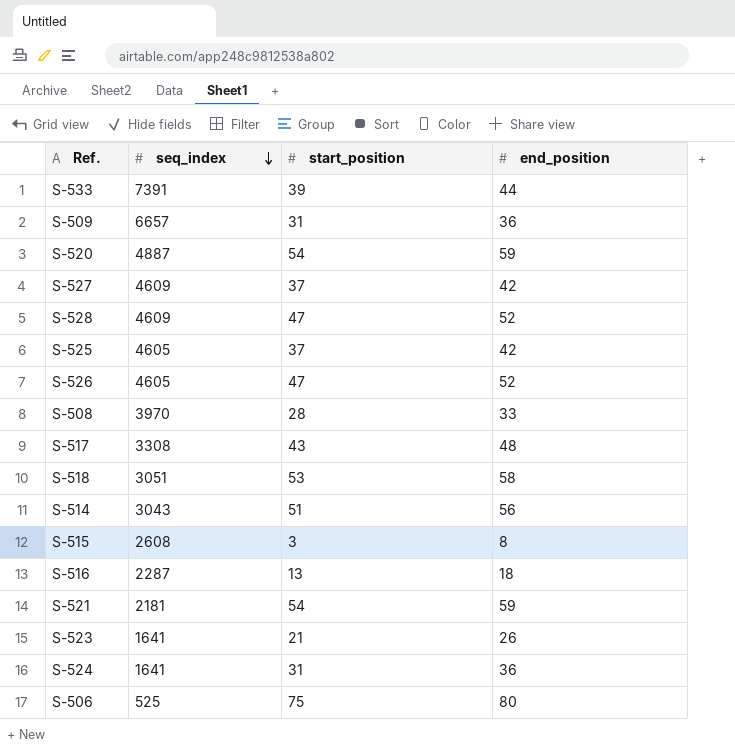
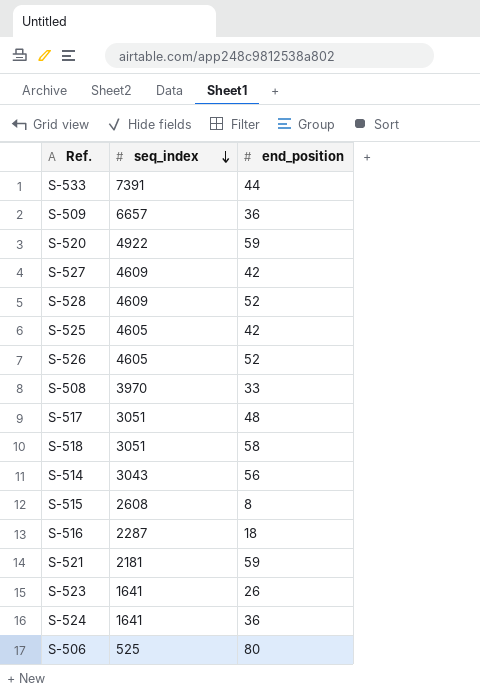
column start_position | position: 3 -> none
S-520 | seq_index: 4887 -> 4922
S-517 | seq_index: 3308 -> 3051

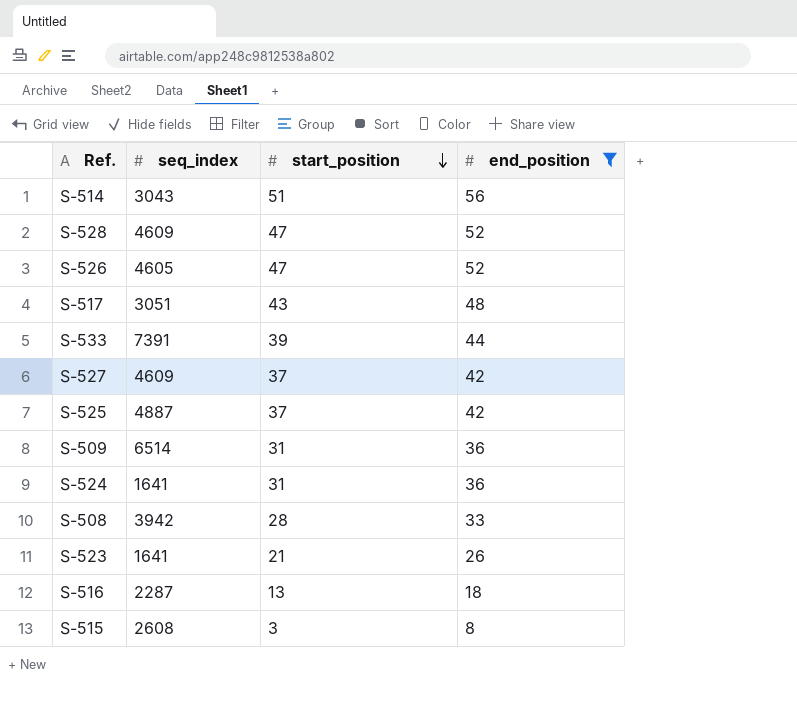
filter: none -> end_position <= 56
row order: seq_index descending -> start_position descending
column start_position | position: none -> 3
S-525 | seq_index: 4605 -> 4887
S-509 | seq_index: 6657 -> 6514
S-508 | seq_index: 3970 -> 3942

